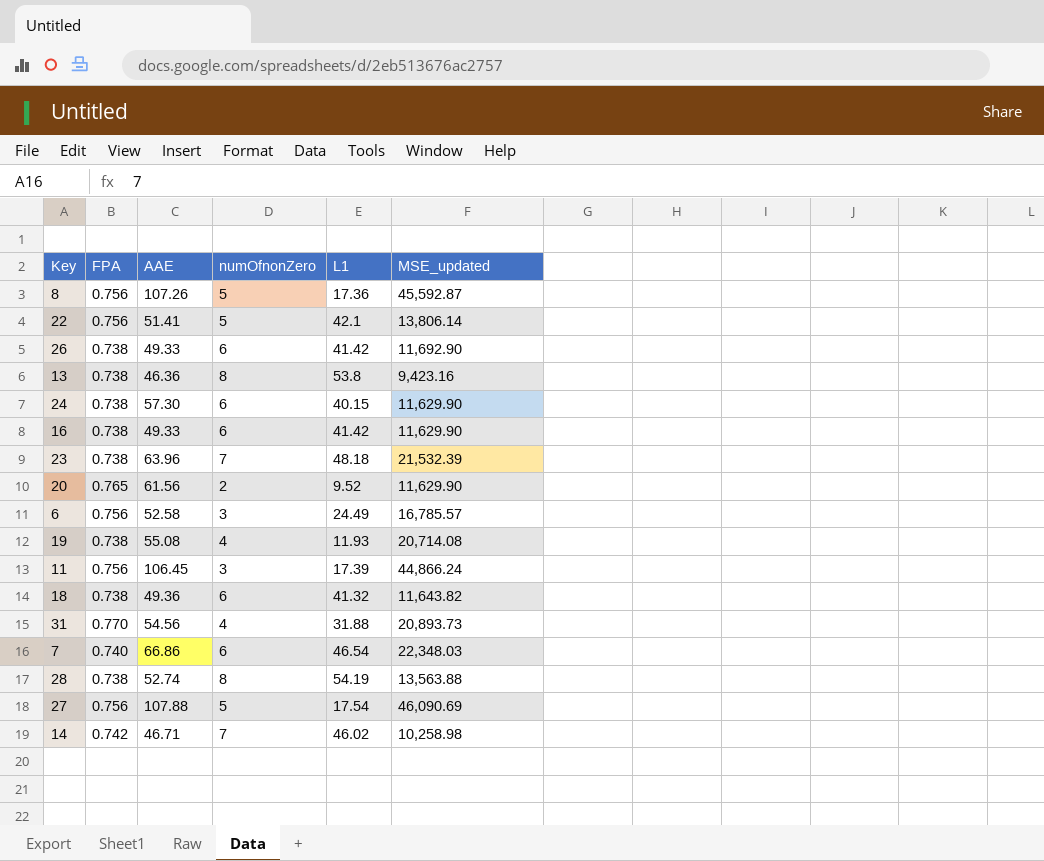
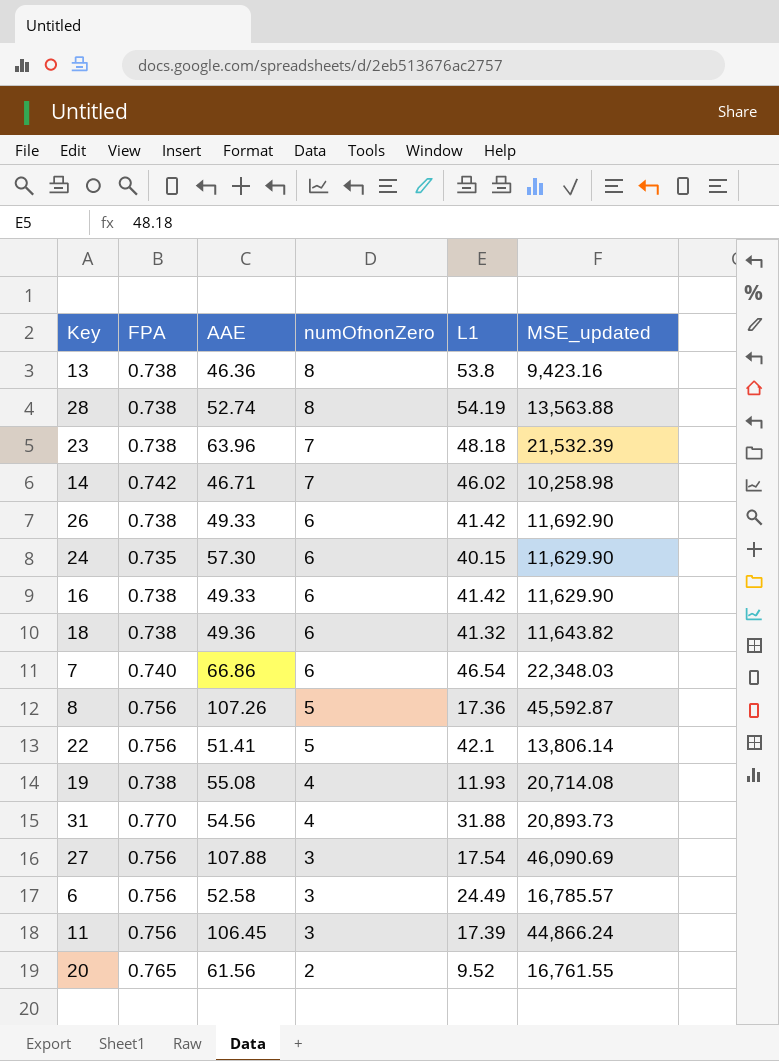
row order: none -> numOfnonZero descending
24 | FPA: 0.738 -> 0.735
27 | numOfnonZero: 5 -> 3
20 | MSE_updated: 11,629.90 -> 16,761.55

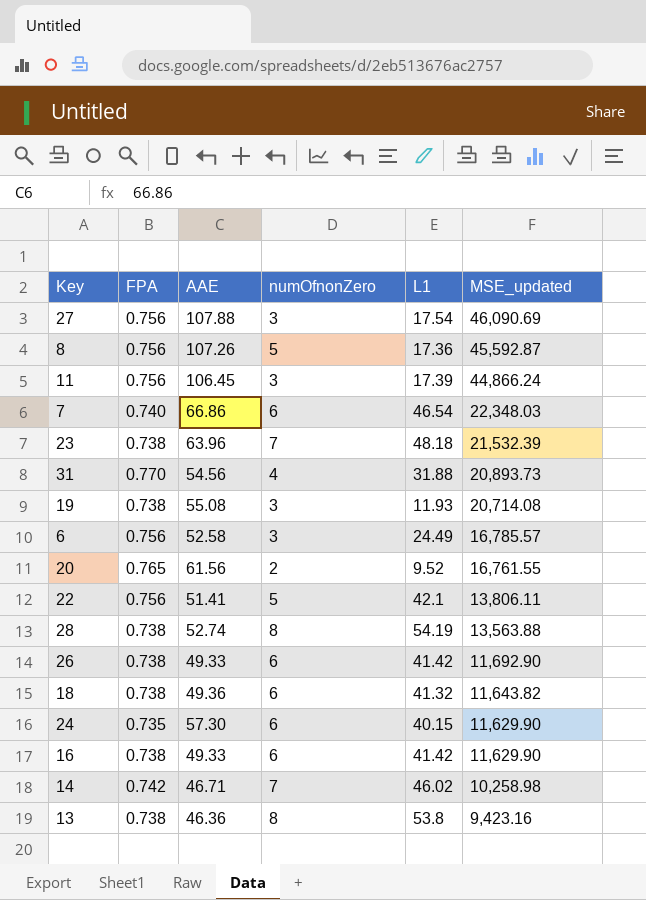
row order: numOfnonZero descending -> MSE_updated descending
19 | numOfnonZero: 4 -> 3
22 | MSE_updated: 13,806.14 -> 13,806.11

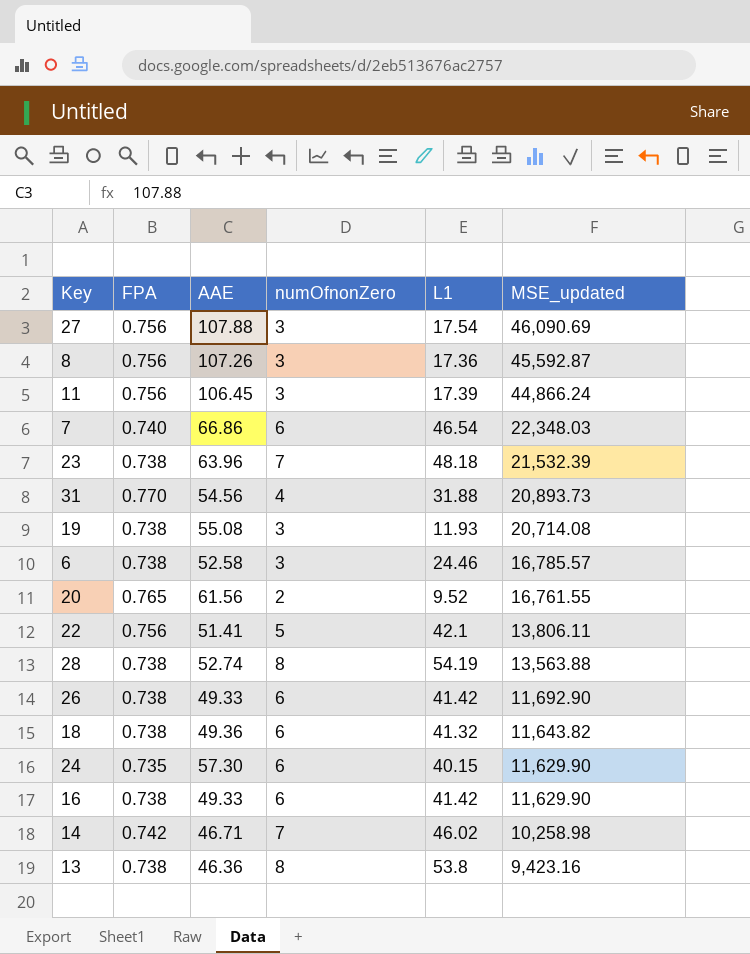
8 | numOfnonZero: 5 -> 3
6 | FPA: 0.756 -> 0.738
6 | L1: 24.49 -> 24.46

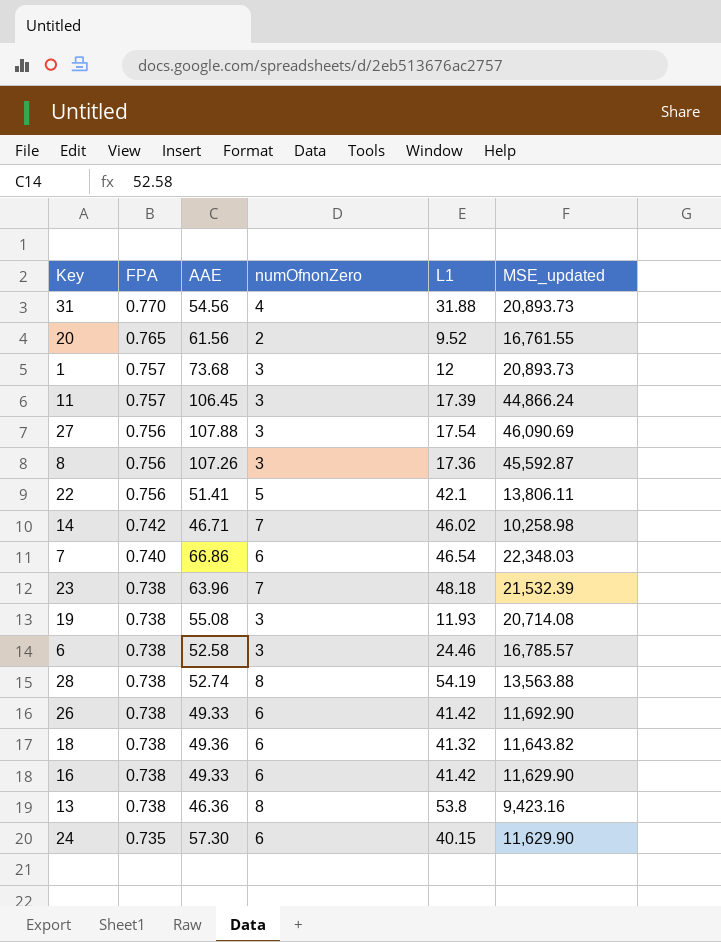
row order: MSE_updated descending -> FPA descending
row 1: none -> 0.757 | 73.68 | 3 | 12 | 20,893.73
11 | FPA: 0.756 -> 0.757

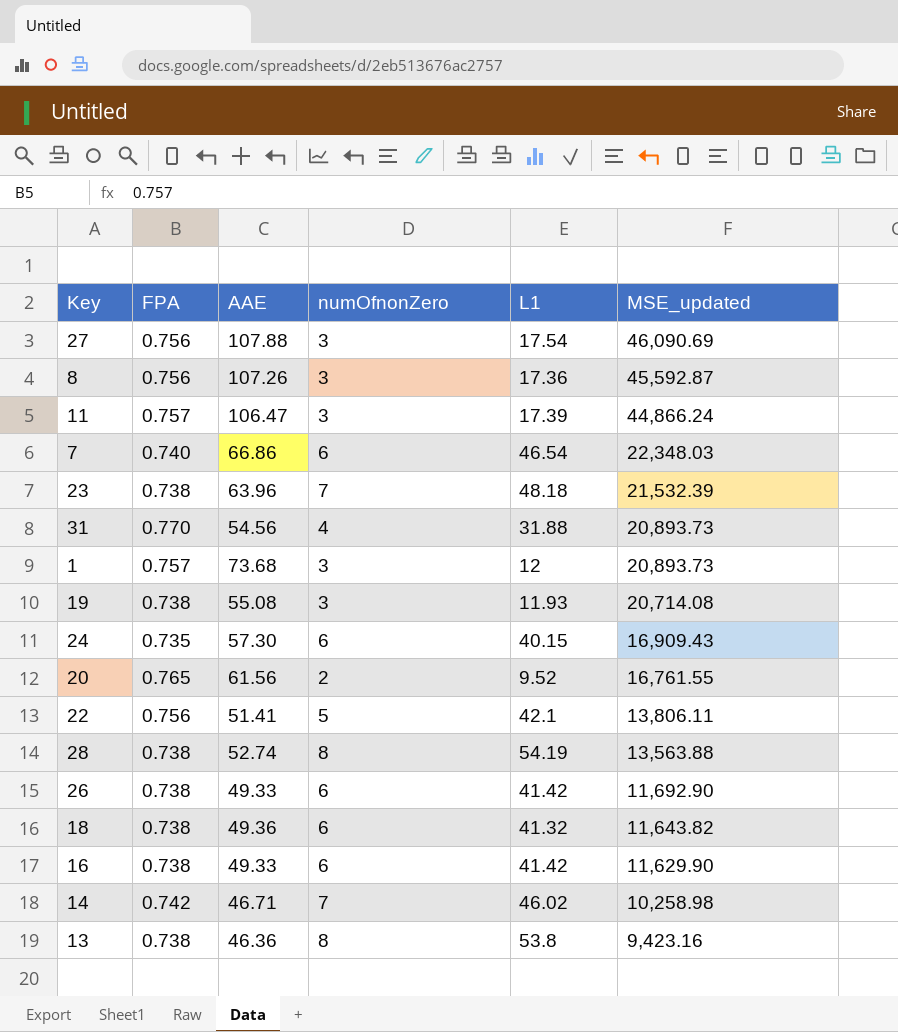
row order: FPA descending -> MSE_updated descending
row 6: 0.738 | 52.58 | 3 | 24.46 | 16,785.57 -> none
11 | AAE: 106.45 -> 106.47
24 | MSE_updated: 11,629.90 -> 16,909.43

